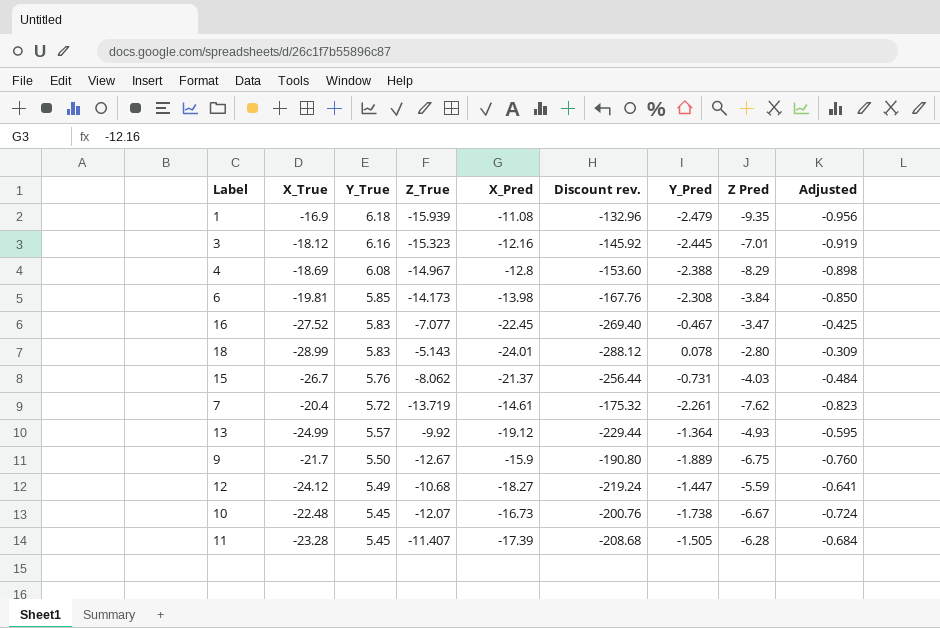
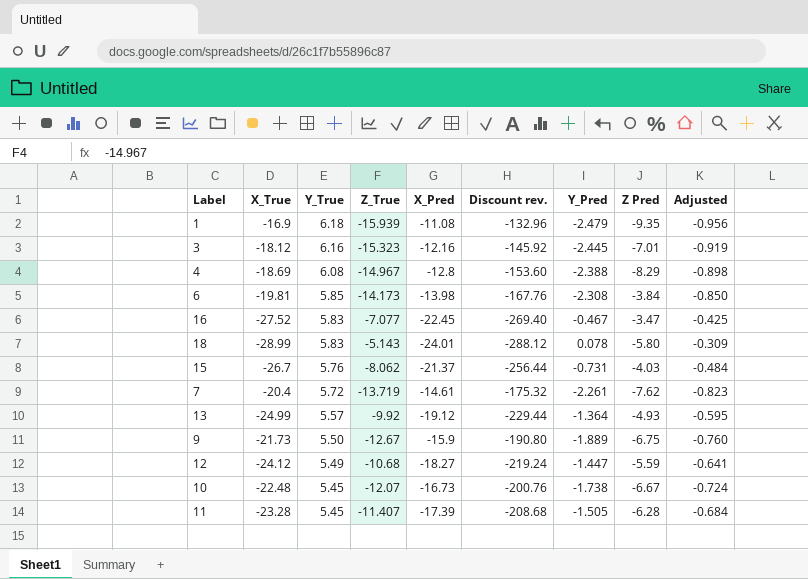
18 | Z Pred: -2.80 -> -5.80
9 | X_True: -21.7 -> -21.73

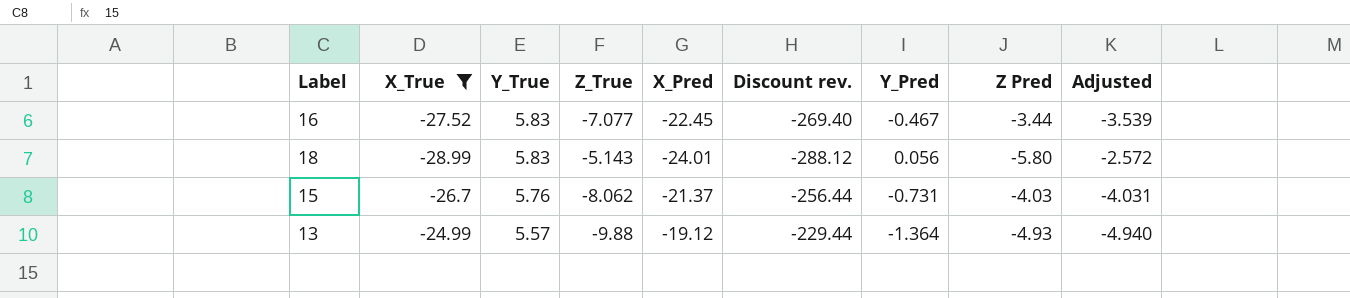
filter: none -> X_True <= -24.99
column Adjusted | formula: [Z_True] * 0.06 -> [Z_True] * 0.5
16 | Z Pred: -3.47 -> -3.44
18 | Y_Pred: 0.078 -> 0.056
13 | Z_True: -9.92 -> -9.88

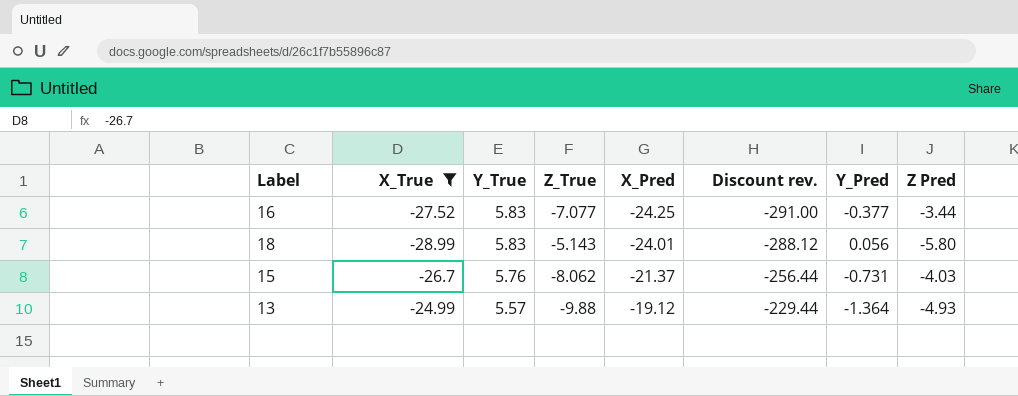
column Adjusted | formula: [Z_True] * 0.5 -> none
16 | X_Pred: -22.45 -> -24.25
16 | Discount rev.: -269.40 -> -291.00
16 | Y_Pred: -0.467 -> -0.377

